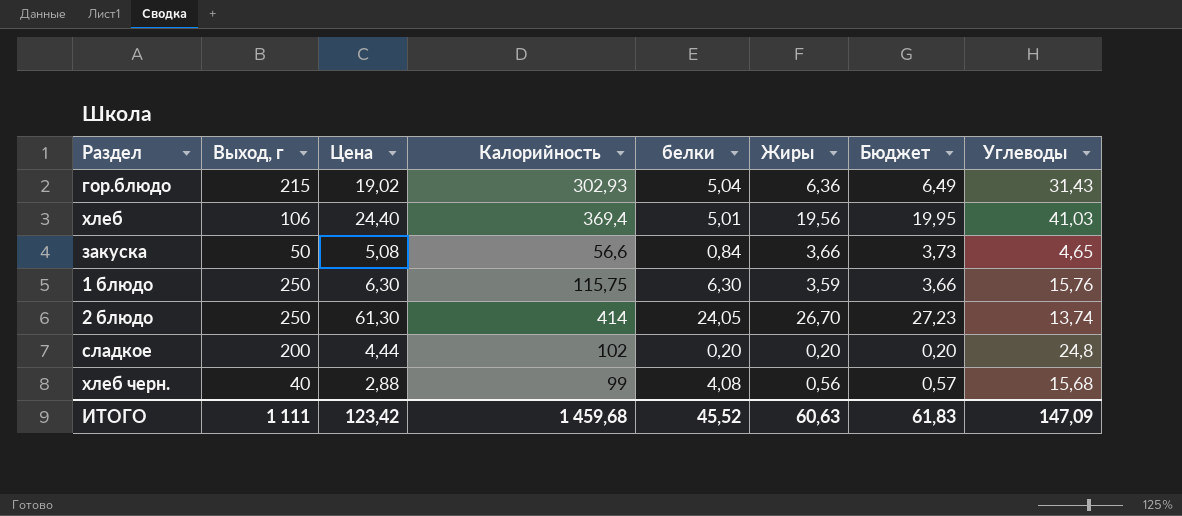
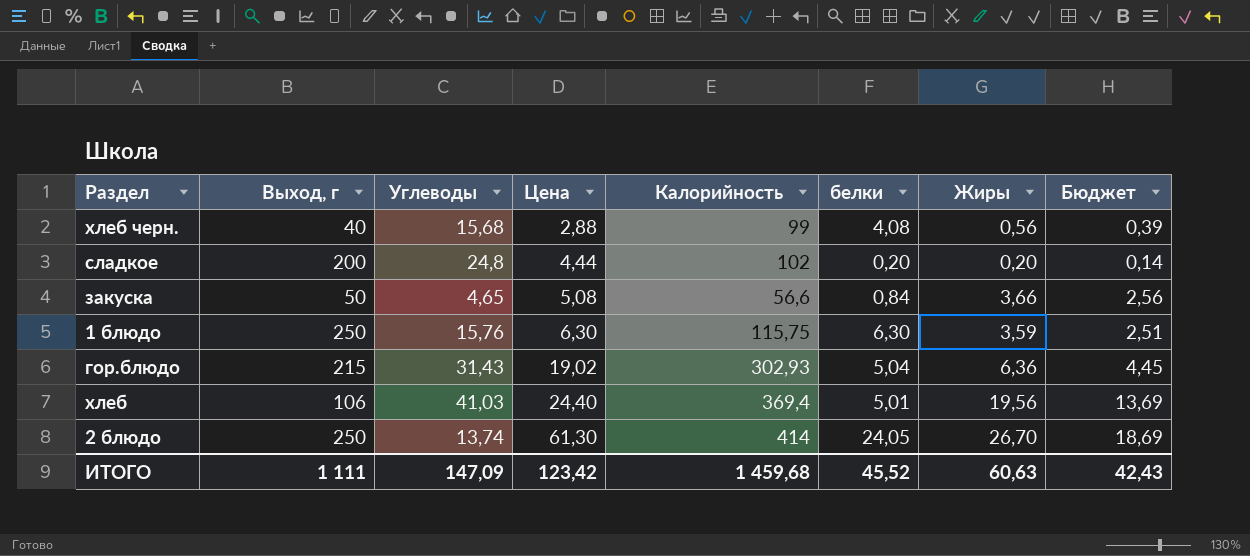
row order: none -> Цена ascending
column Углеводы | position: 8 -> 3
column Бюджет | formula: [Жиры] * 1,02 -> [Жиры] * 0,7
ИТОГО | Бюджет: 61,83 -> 42,43

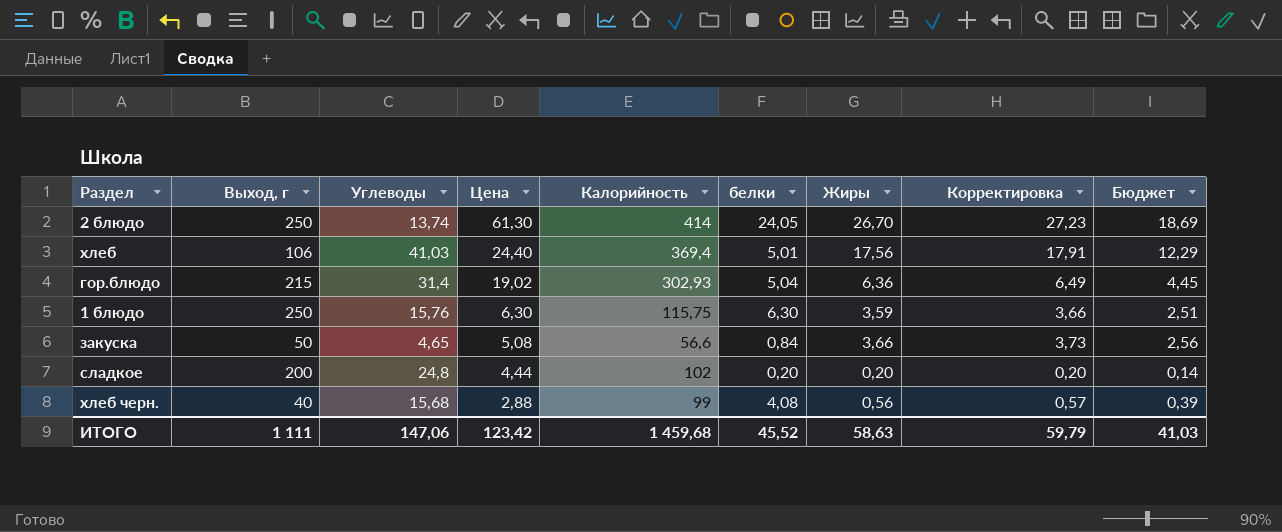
row order: Цена ascending -> Цена descending
column Корректировка | formula: none -> [Жиры] * 1,02
хлеб | Жиры: 19,56 -> 17,56
хлеб | Бюджет: 13,69 -> 12,29
гор.блюдо | Углеводы: 31,43 -> 31,4
ИТОГО | Углеводы: 147,09 -> 147,06
ИТОГО | Жиры: 60,63 -> 58,63
ИТОГО | Бюджет: 42,43 -> 41,03

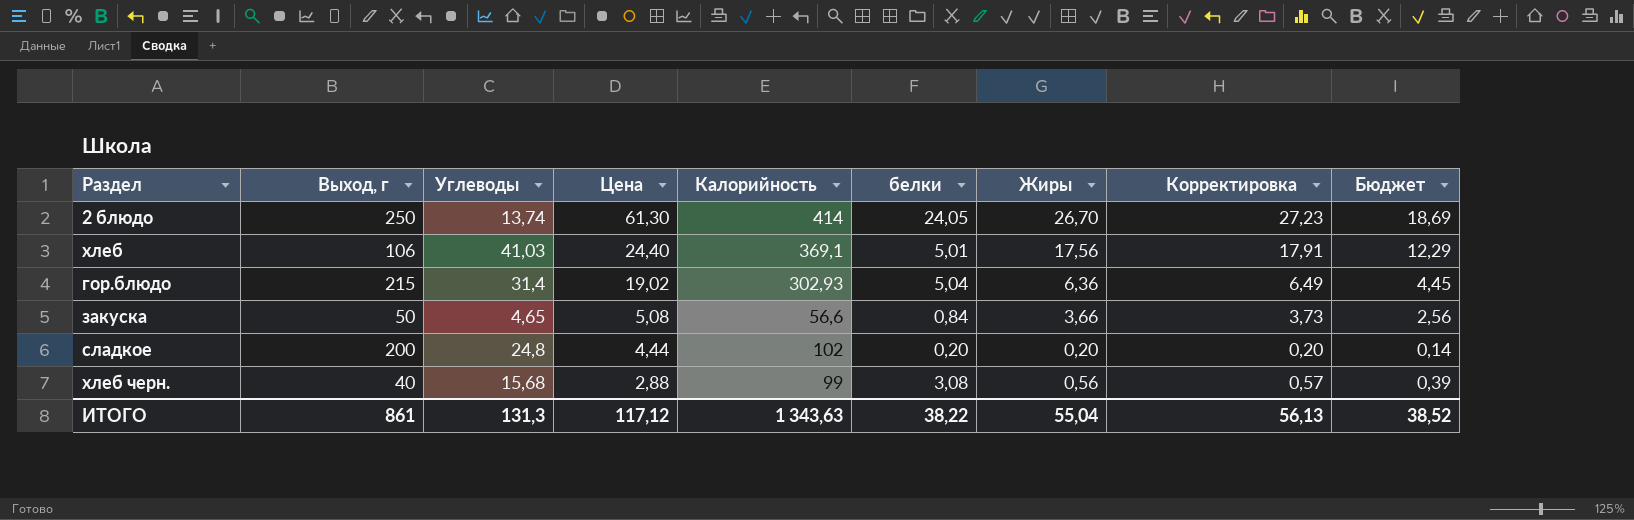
row 1 блюдо: 250 | 15,76 | 6,30 | 115,75 | 6,30 | 3,59 | 3,66 | 2,51 -> none
хлеб | Калорийность: 369,4 -> 369,1
хлеб черн. | белки: 4,08 -> 3,08
ИТОГО | Выход, г: 1 111 -> 861
ИТОГО | Углеводы: 147,06 -> 131,3
ИТОГО | Цена: 123,42 -> 117,12
ИТОГО | Калорийность: 1 459,68 -> 1 343,63
ИТОГО | белки: 45,52 -> 38,22
ИТОГО | Жиры: 58,63 -> 55,04
ИТОГО | Корректировка: 59,79 -> 56,13
ИТОГО | Бюджет: 41,03 -> 38,52

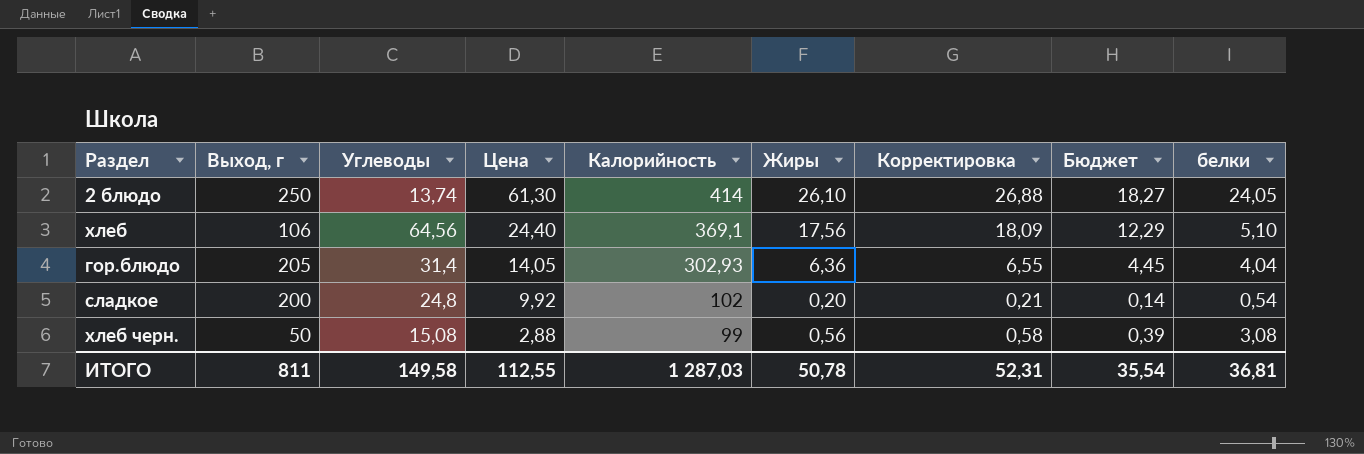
column Корректировка | formula: [Жиры] * 1,02 -> [Жиры] * 1,03
column белки | position: 6 -> 9
row закуска: 50 | 4,65 | 5,08 | 56,6 | 0,84 | 3,66 | 3,73 | 2,56 -> none
2 блюдо | Жиры: 26,70 -> 26,10
2 блюдо | Бюджет: 18,69 -> 18,27
хлеб | Углеводы: 41,03 -> 64,56
хлеб | белки: 5,01 -> 5,10
гор.блюдо | Выход, г: 215 -> 205
гор.блюдо | Цена: 19,02 -> 14,05
гор.блюдо | белки: 5,04 -> 4,04
сладкое | Цена: 4,44 -> 9,92
сладкое | белки: 0,20 -> 0,54
хлеб черн. | Выход, г: 40 -> 50
хлеб черн. | Углеводы: 15,68 -> 15,08
ИТОГО | Выход, г: 861 -> 811
ИТОГО | Углеводы: 131,3 -> 149,58
ИТОГО | Цена: 117,12 -> 112,55
ИТОГО | Калорийность: 1 343,63 -> 1 287,03
ИТОГО | Жиры: 55,04 -> 50,78
ИТОГО | Корректировка: 56,13 -> 52,31
ИТОГО | Бюджет: 38,52 -> 35,54
ИТОГО | белки: 38,22 -> 36,81

